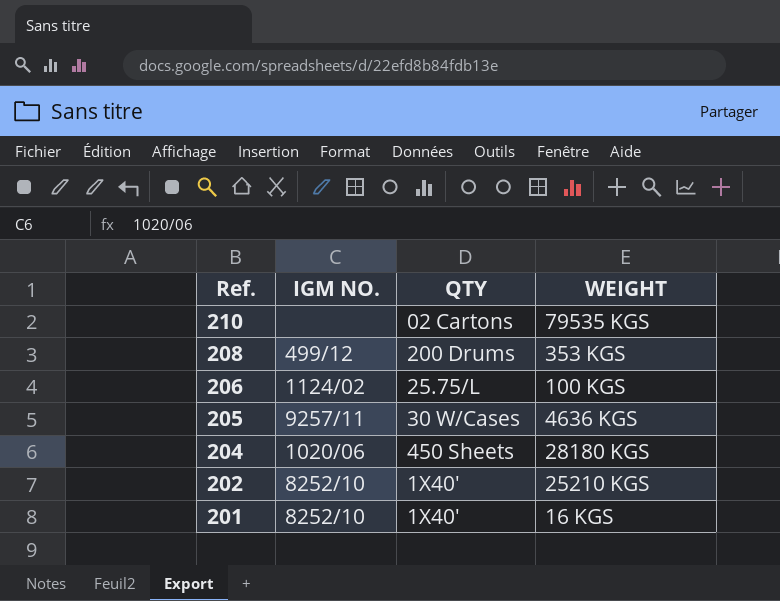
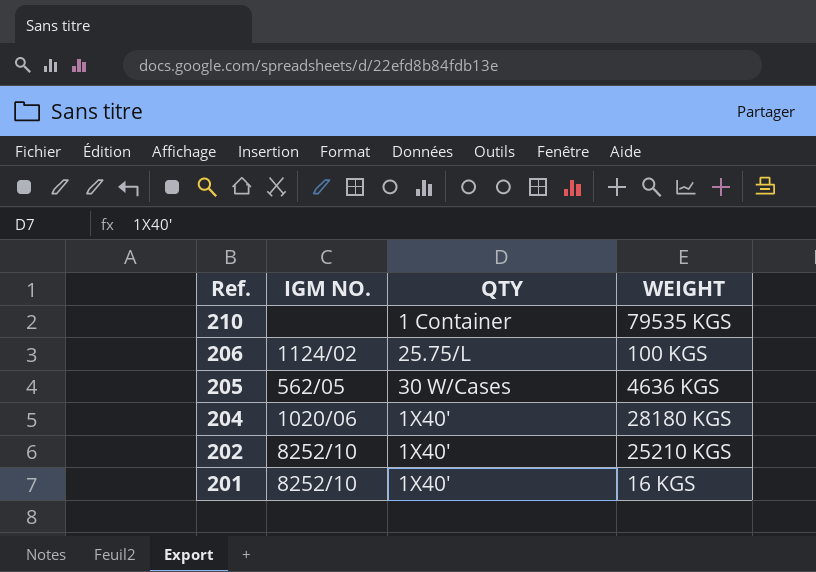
row 208: 499/12 | 200 Drums | 353 KGS -> none
210 | QTY: 02 Cartons -> 1 Container
205 | IGM NO.: 9257/11 -> 562/05
204 | QTY: 450 Sheets -> 1X40'

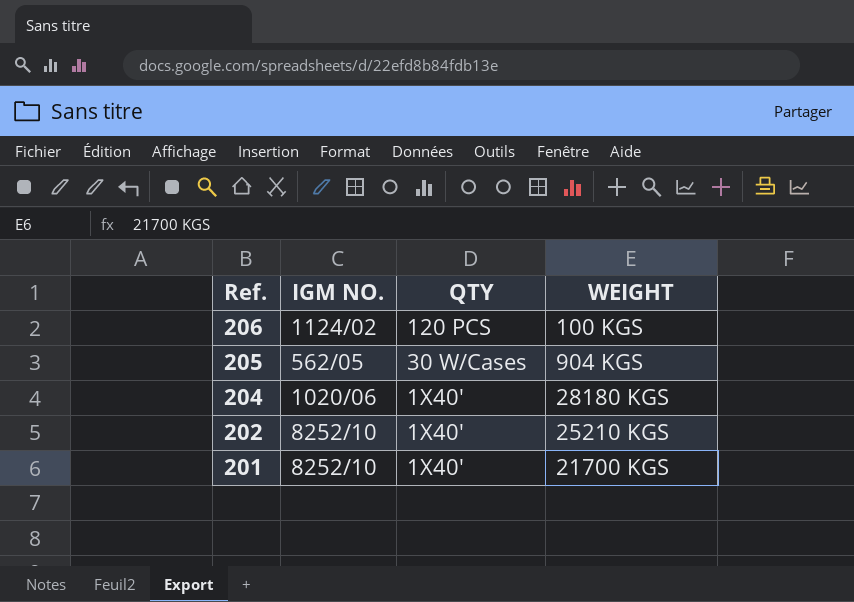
row 210: none | 1 Container | 79535 KGS -> none
206 | QTY: 25.75/L -> 120 PCS
205 | WEIGHT: 4636 KGS -> 904 KGS
201 | WEIGHT: 16 KGS -> 21700 KGS

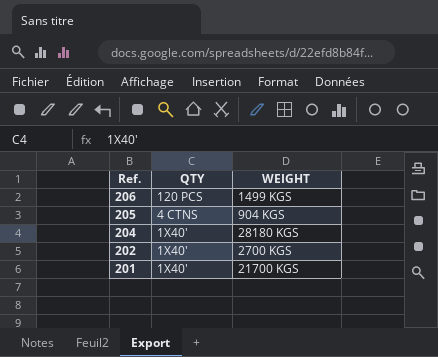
column IGM NO. | position: 2 -> none
206 | WEIGHT: 100 KGS -> 1499 KGS
205 | QTY: 30 W/Cases -> 4 CTNS
202 | WEIGHT: 25210 KGS -> 2700 KGS

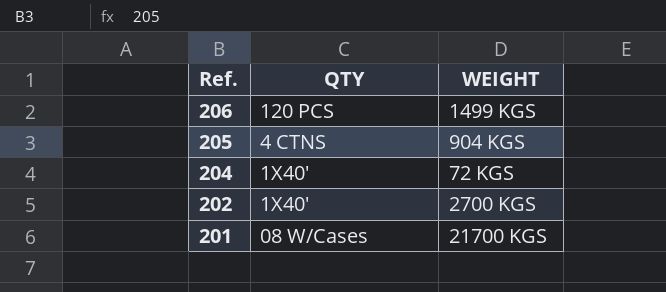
204 | WEIGHT: 28180 KGS -> 72 KGS
201 | QTY: 1X40' -> 08 W/Cases

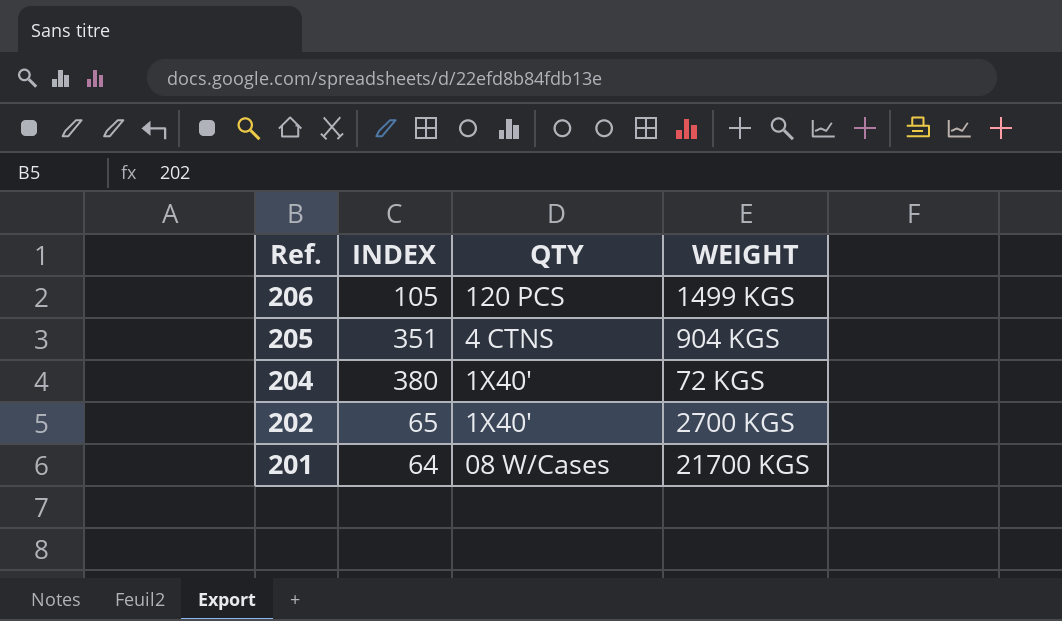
column INDEX | position: none -> 2

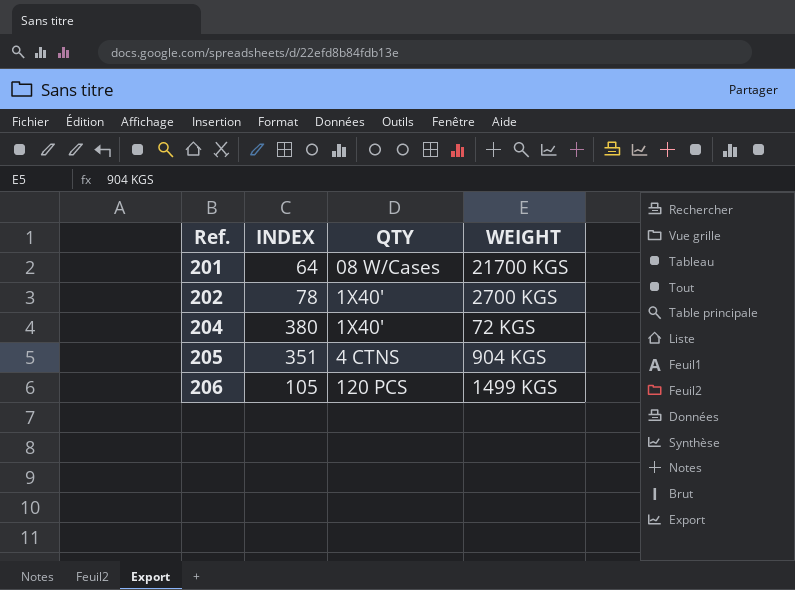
row order: Ref. descending -> Ref. ascending
202 | INDEX: 65 -> 78

